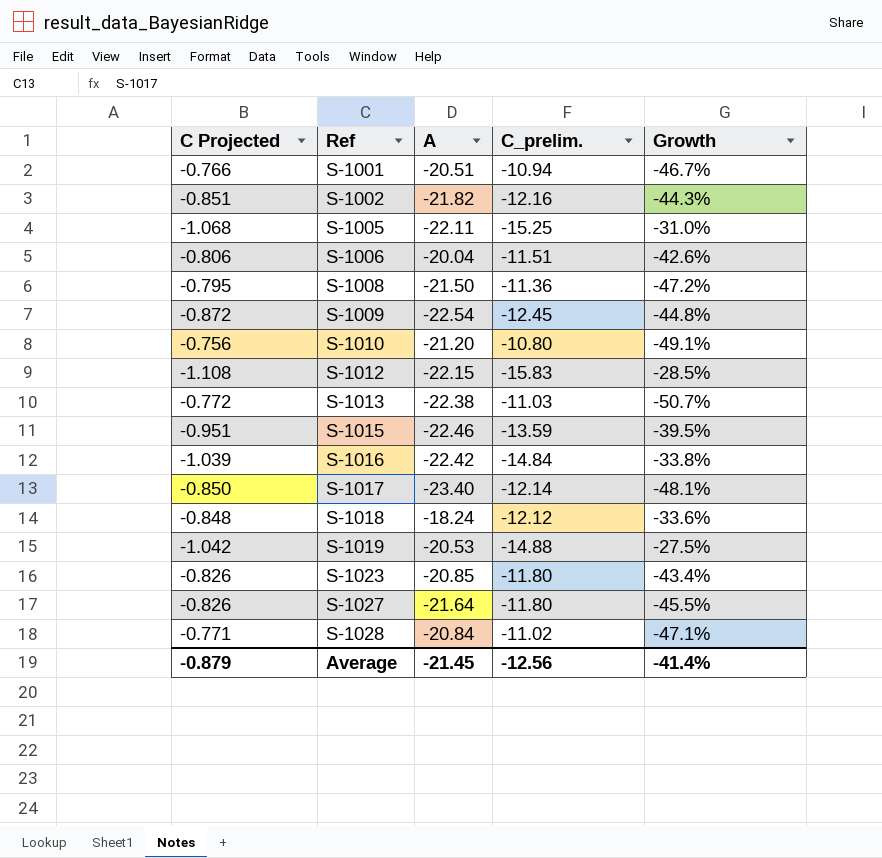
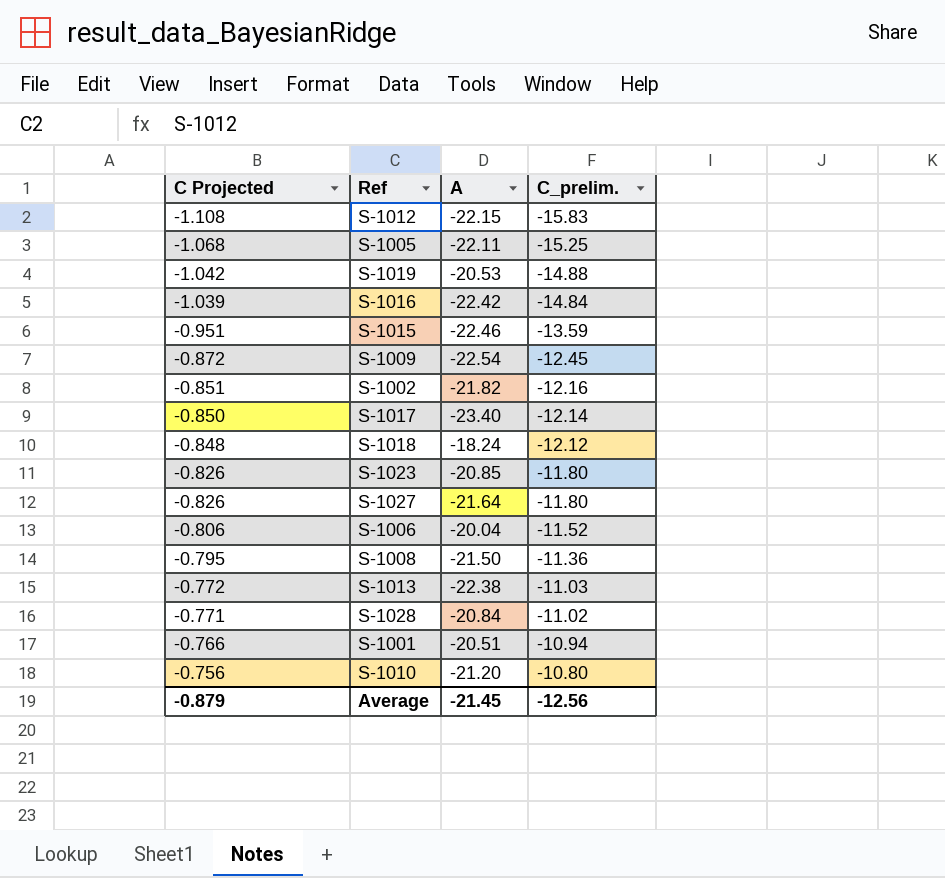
row order: Ref ascending -> C Projected ascending
column Growth | formula: ([C_prelim.] - [A]) / [A] -> none
S-1006 | C_prelim.: -11.51 -> -11.52

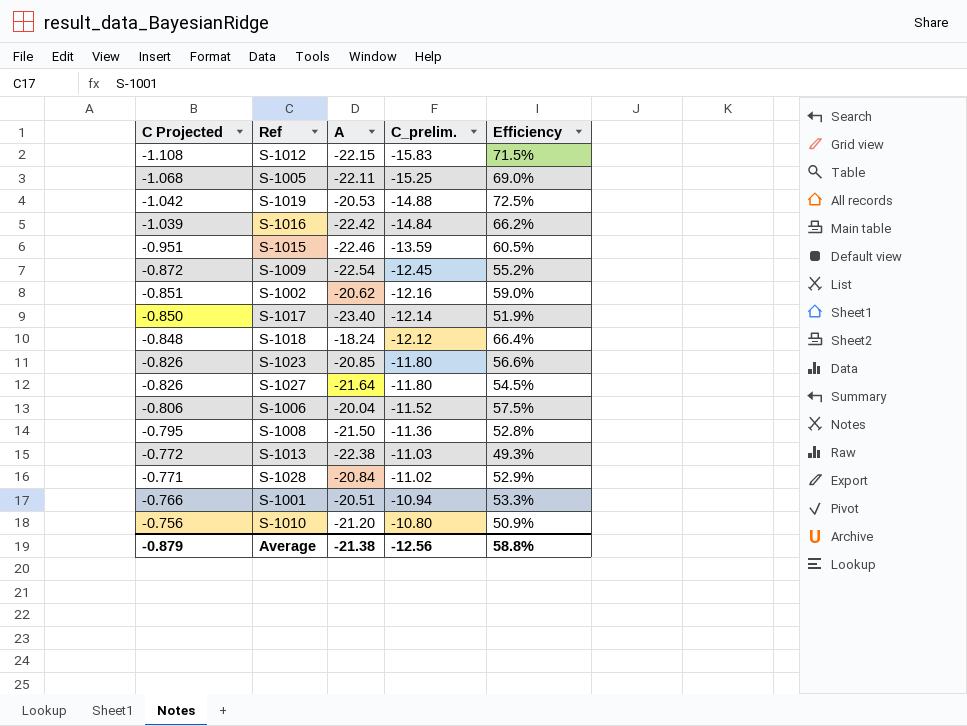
column Efficiency | formula: none -> [C_prelim.] / [A]
S-1002 | A: -21.82 -> -20.62
Average | A: -21.45 -> -21.38

